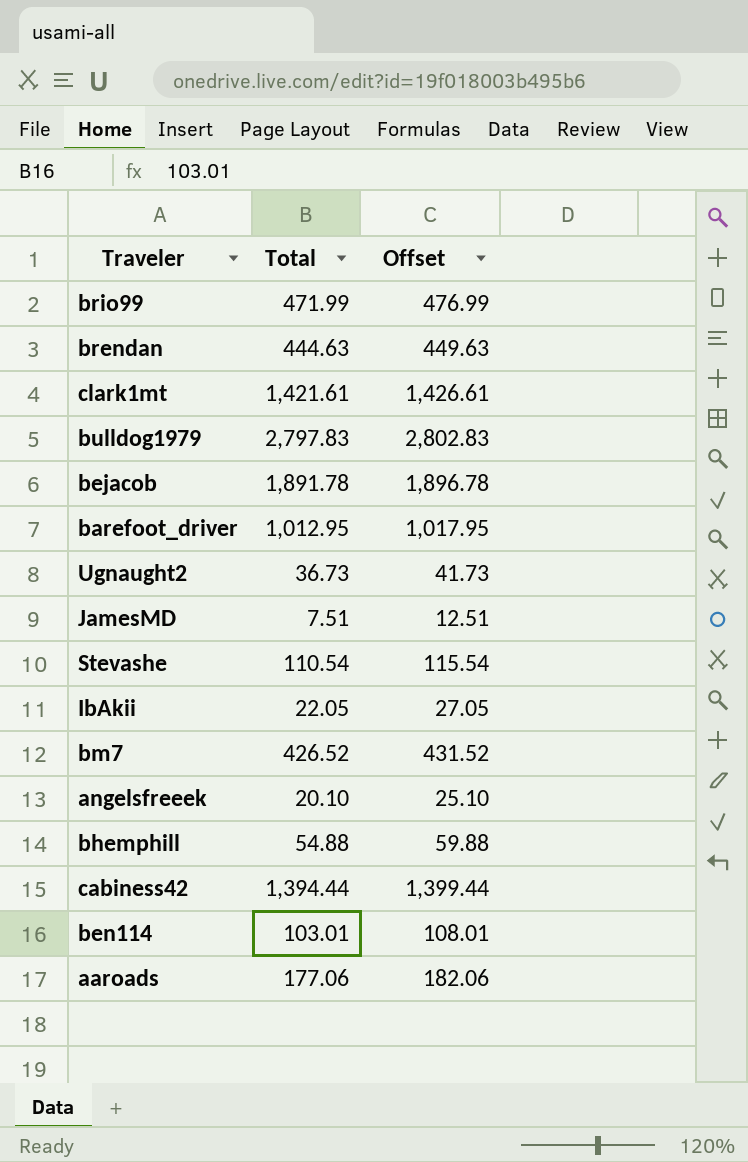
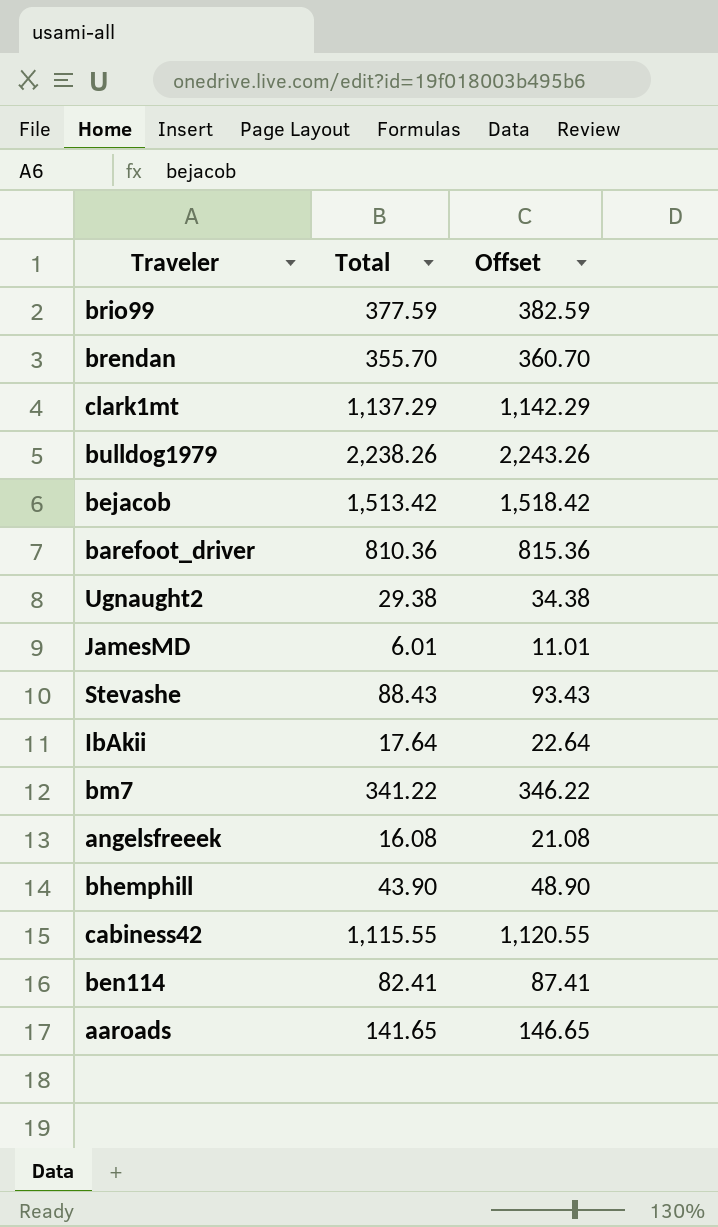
brio99 | Total: 471.99 -> 377.59
brio99 | Offset: 476.99 -> 382.59
brendan | Total: 444.63 -> 355.70
brendan | Offset: 449.63 -> 360.70
clark1mt | Total: 1,421.61 -> 1,137.29
clark1mt | Offset: 1,426.61 -> 1,142.29
bulldog1979 | Total: 2,797.83 -> 2,238.26
bulldog1979 | Offset: 2,802.83 -> 2,243.26
bejacob | Total: 1,891.78 -> 1,513.42
bejacob | Offset: 1,896.78 -> 1,518.42
barefoot_driver | Total: 1,012.95 -> 810.36
barefoot_driver | Offset: 1,017.95 -> 815.36
Ugnaught2 | Total: 36.73 -> 29.38
Ugnaught2 | Offset: 41.73 -> 34.38
JamesMD | Total: 7.51 -> 6.01
JamesMD | Offset: 12.51 -> 11.01
Stevashe | Total: 110.54 -> 88.43
Stevashe | Offset: 115.54 -> 93.43
IbAkii | Total: 22.05 -> 17.64
IbAkii | Offset: 27.05 -> 22.64
bm7 | Total: 426.52 -> 341.22
bm7 | Offset: 431.52 -> 346.22
angelsfreeek | Total: 20.10 -> 16.08
angelsfreeek | Offset: 25.10 -> 21.08
bhemphill | Total: 54.88 -> 43.90
bhemphill | Offset: 59.88 -> 48.90
cabiness42 | Total: 1,394.44 -> 1,115.55
cabiness42 | Offset: 1,399.44 -> 1,120.55
ben114 | Total: 103.01 -> 82.41
ben114 | Offset: 108.01 -> 87.41
aaroads | Total: 177.06 -> 141.65
aaroads | Offset: 182.06 -> 146.65

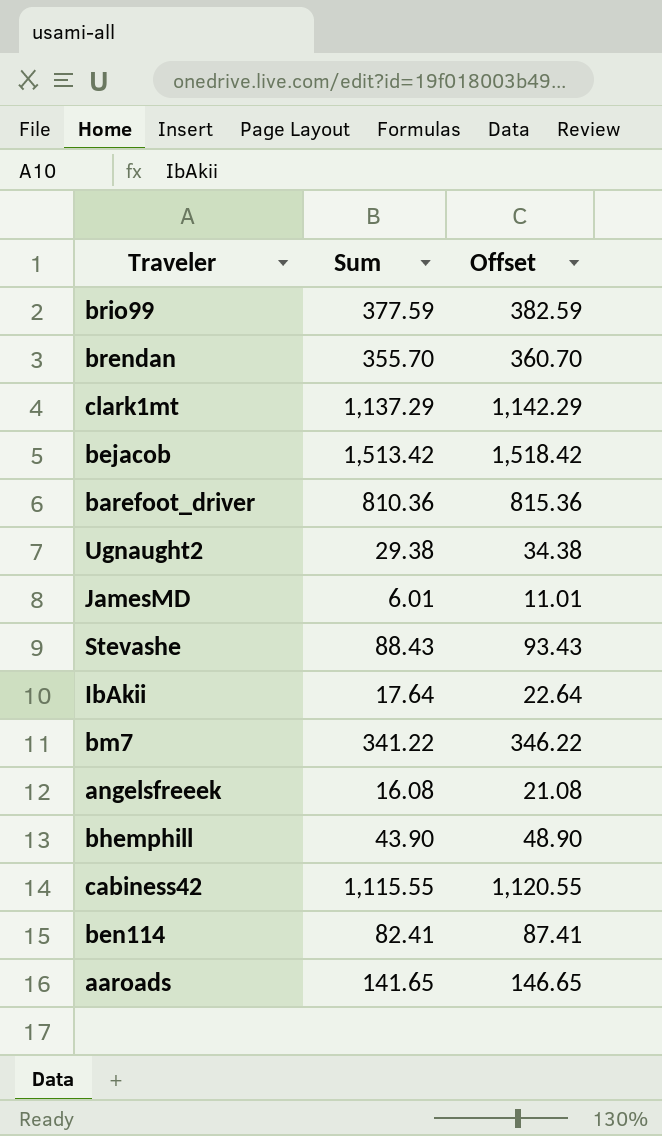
column name: Total -> Sum
row bulldog1979: 2,238.26 | 2,243.26 -> none

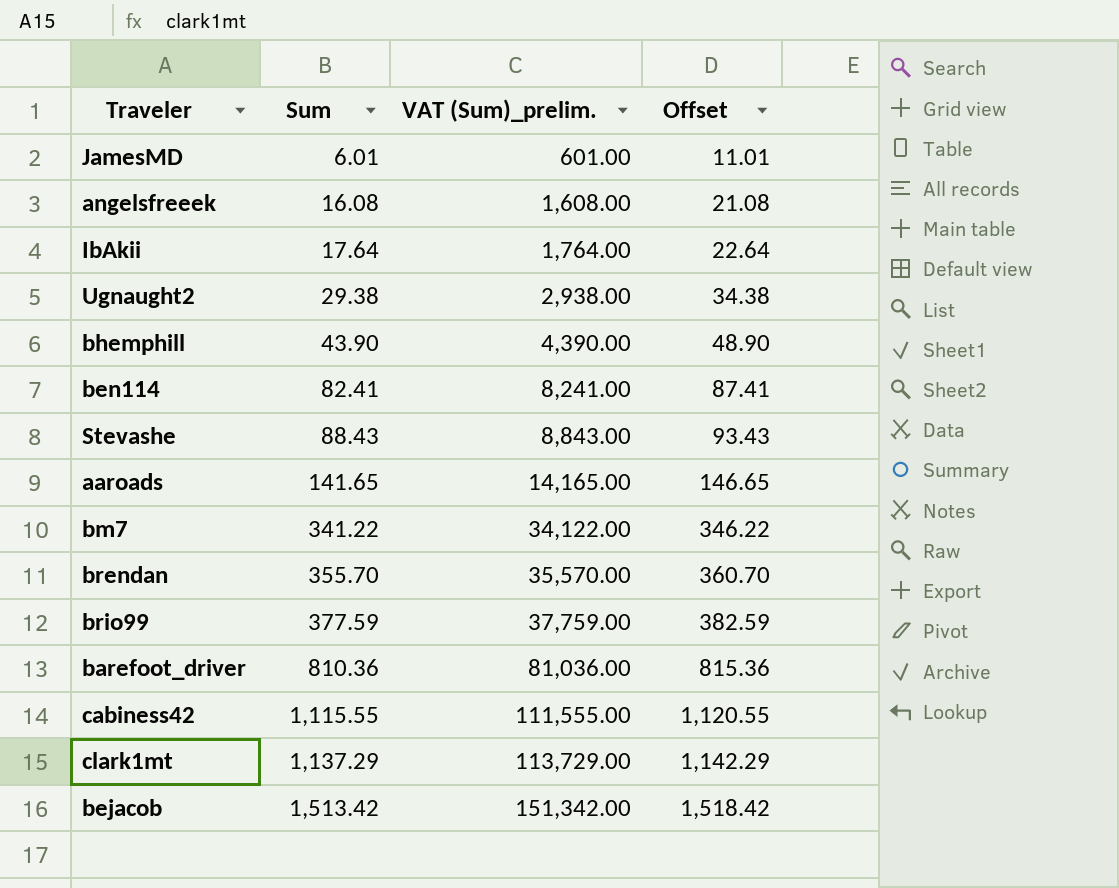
row order: none -> Sum ascending
column VAT (Sum)_prelim. | formula: none -> [Sum] * 100

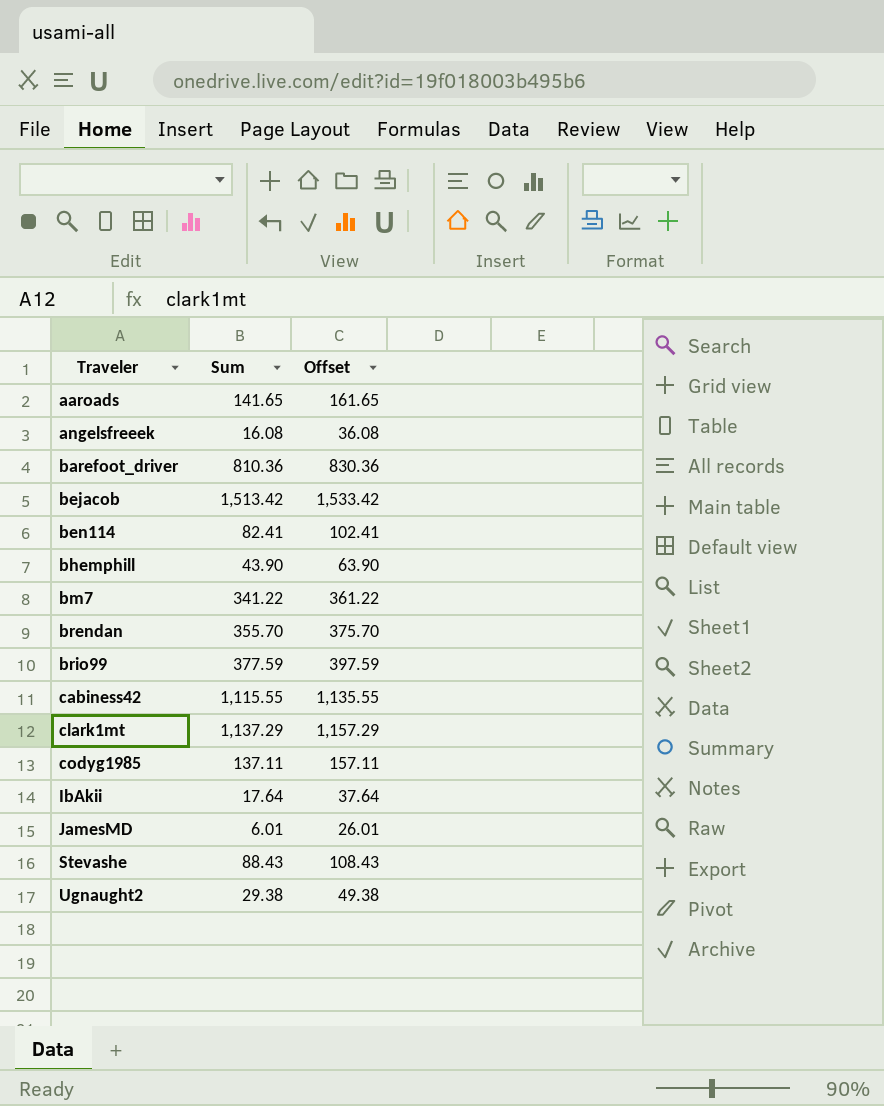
row order: Sum ascending -> Traveler ascending
column VAT (Sum)_prelim. | formula: [Sum] * 100 -> none
column Offset | formula: [Sum] + 5 -> [Sum] + 20
row codyg1985: none -> 137.11 | 157.11

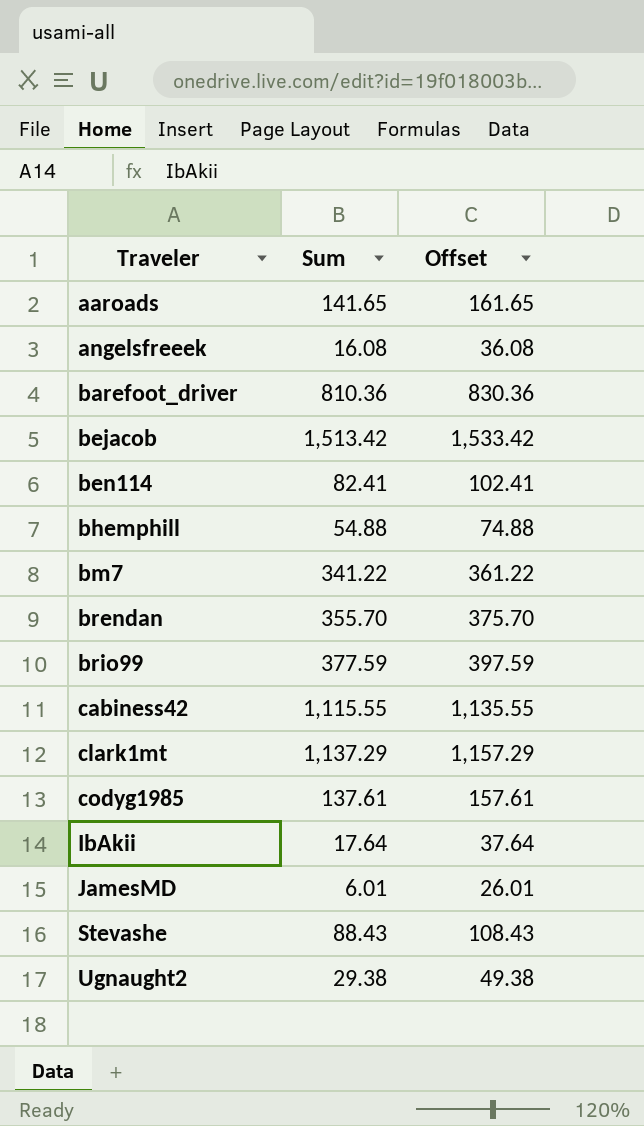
bhemphill | Sum: 43.90 -> 54.88
bhemphill | Offset: 63.90 -> 74.88
codyg1985 | Sum: 137.11 -> 137.61
codyg1985 | Offset: 157.11 -> 157.61

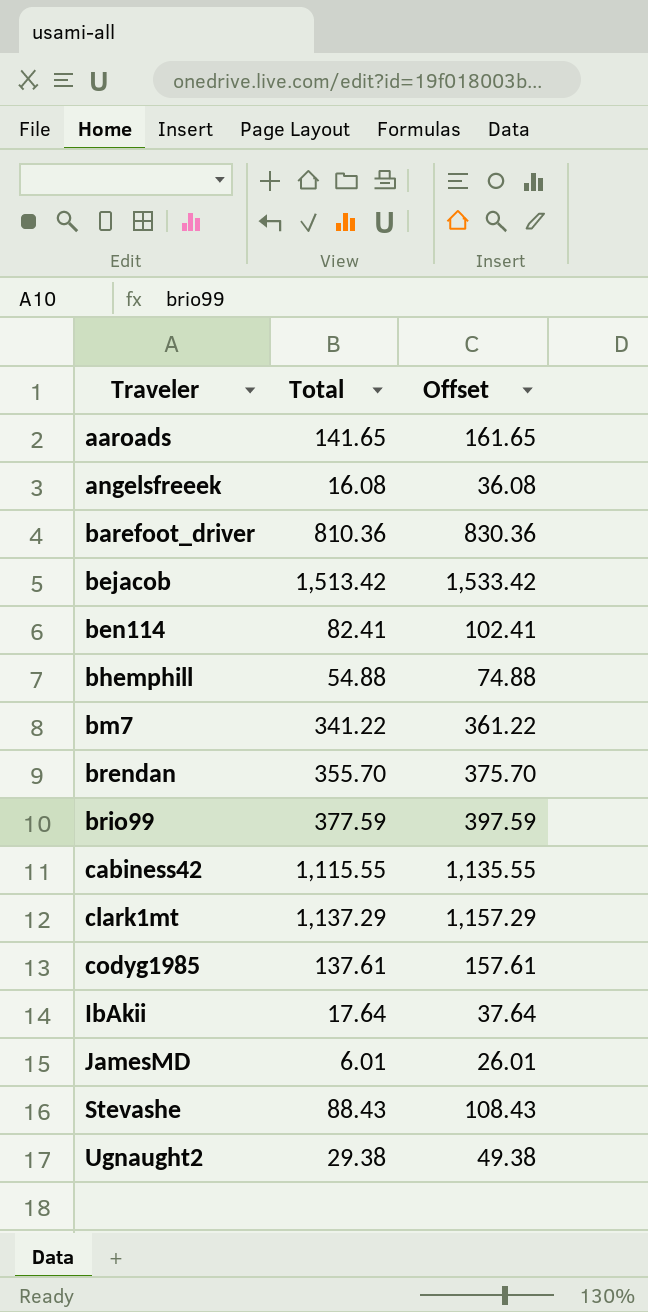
column name: Sum -> Total

